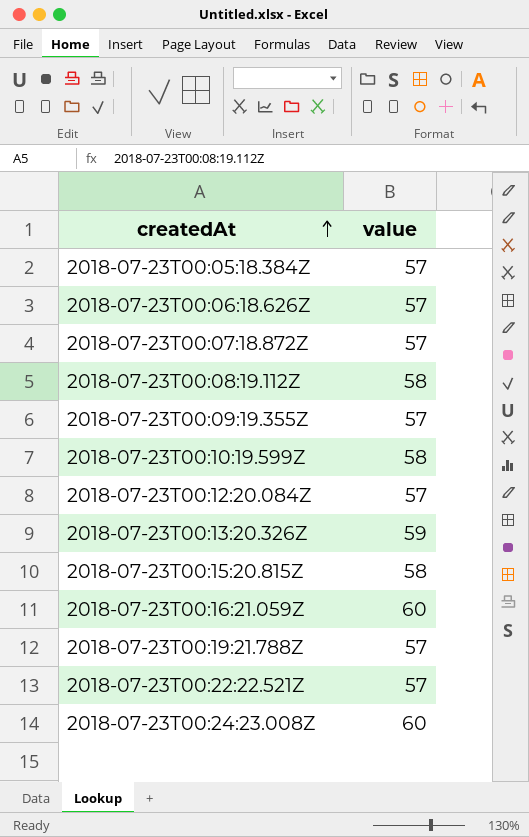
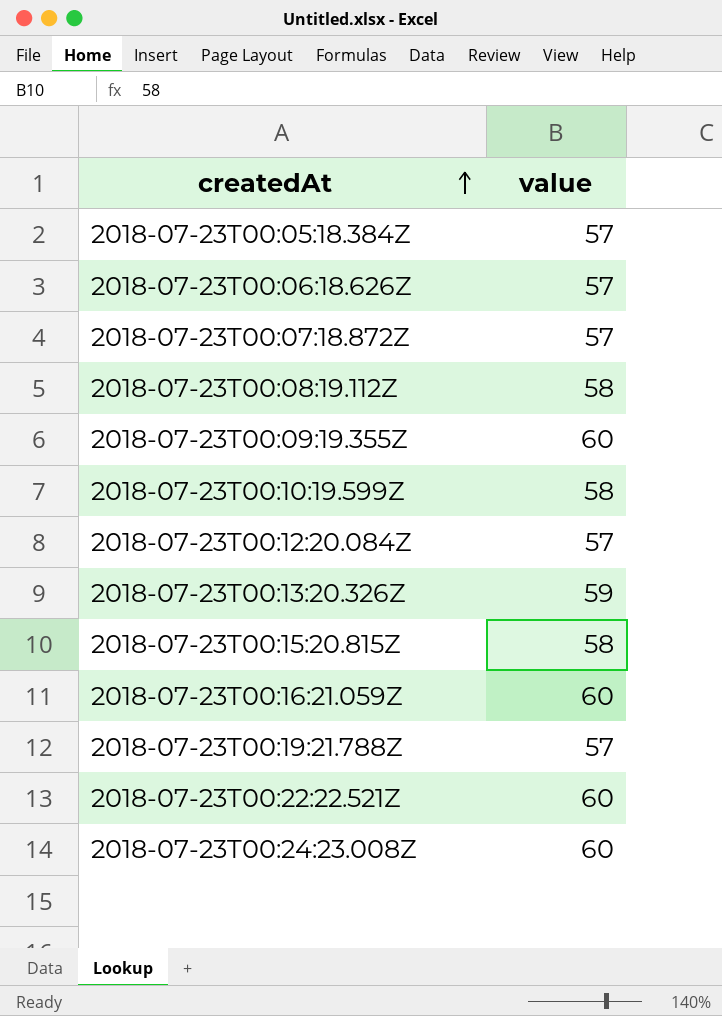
2018-07-23T00:09:19.355Z | value: 57 -> 60
2018-07-23T00:22:22.521Z | value: 57 -> 60

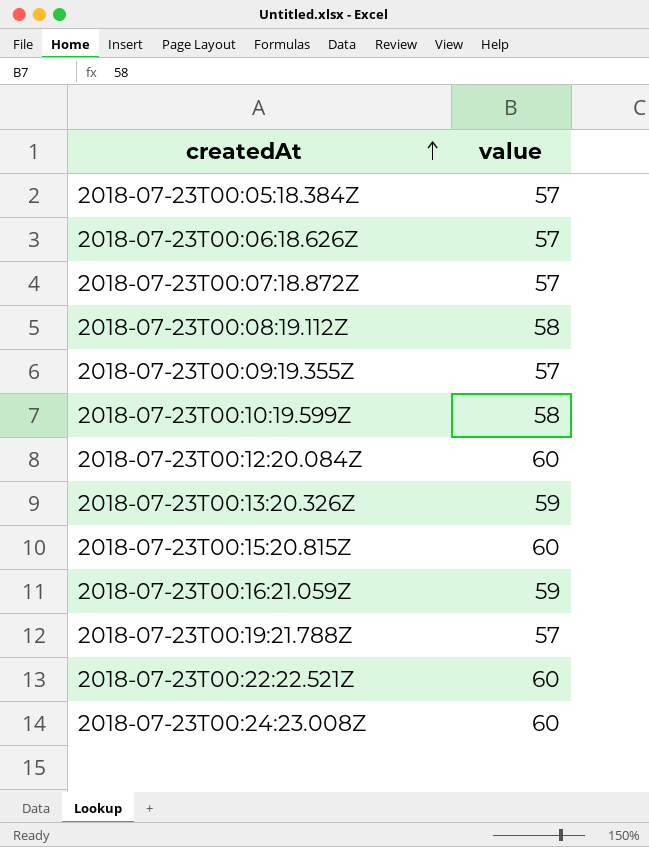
2018-07-23T00:09:19.355Z | value: 60 -> 57
2018-07-23T00:12:20.084Z | value: 57 -> 60
2018-07-23T00:15:20.815Z | value: 58 -> 60
2018-07-23T00:16:21.059Z | value: 60 -> 59

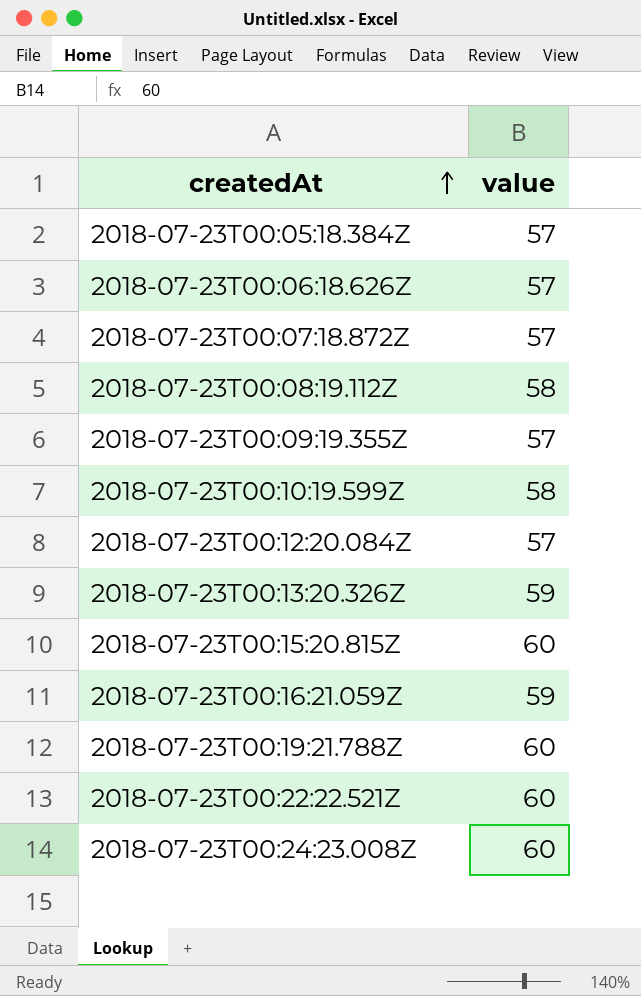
2018-07-23T00:12:20.084Z | value: 60 -> 57
2018-07-23T00:19:21.788Z | value: 57 -> 60

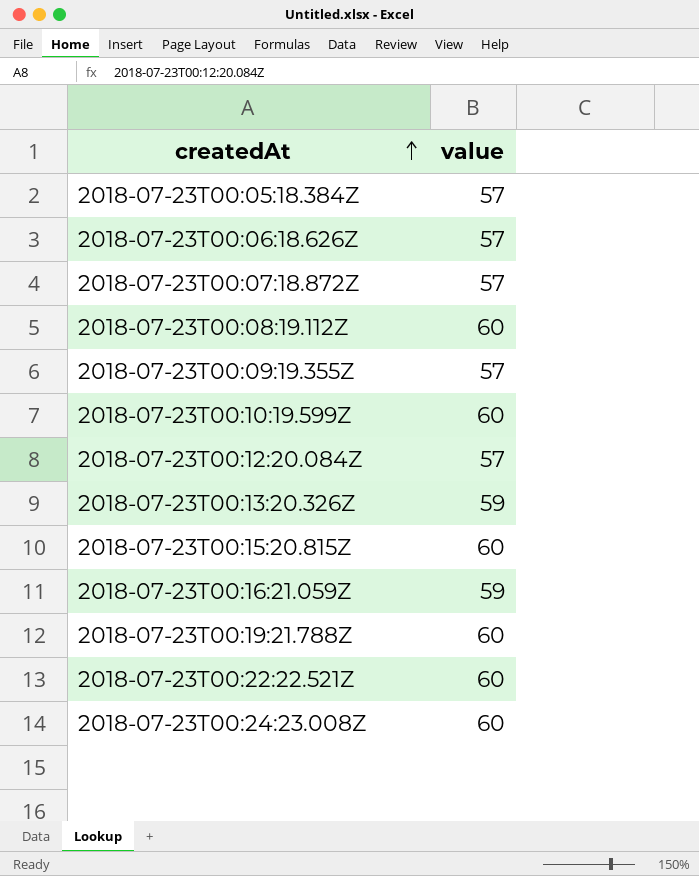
2018-07-23T00:08:19.112Z | value: 58 -> 60
2018-07-23T00:10:19.599Z | value: 58 -> 60

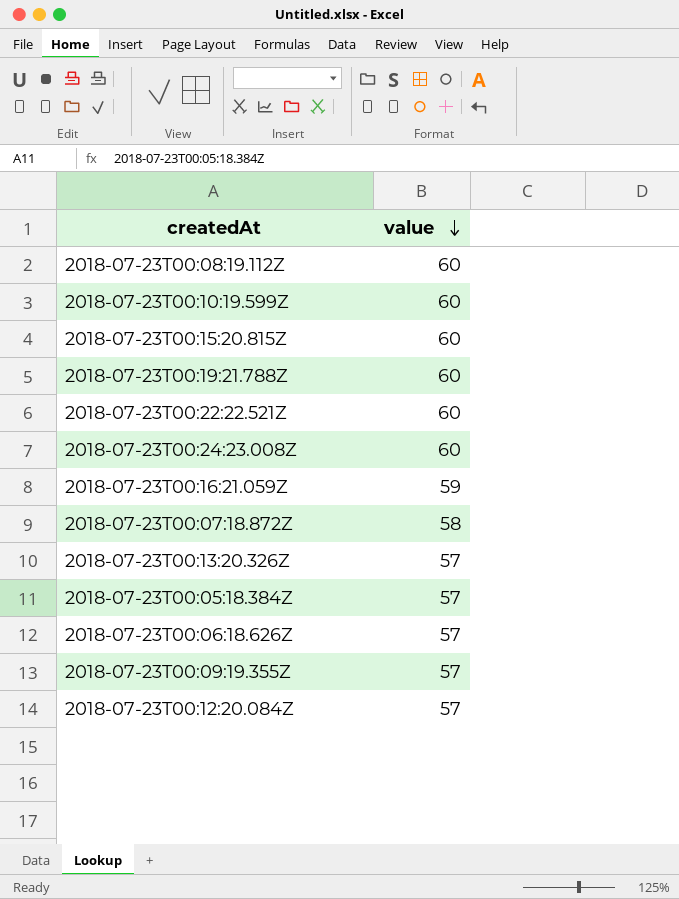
row order: createdAt ascending -> value descending
2018-07-23T00:07:18.872Z | value: 57 -> 58
2018-07-23T00:13:20.326Z | value: 59 -> 57

